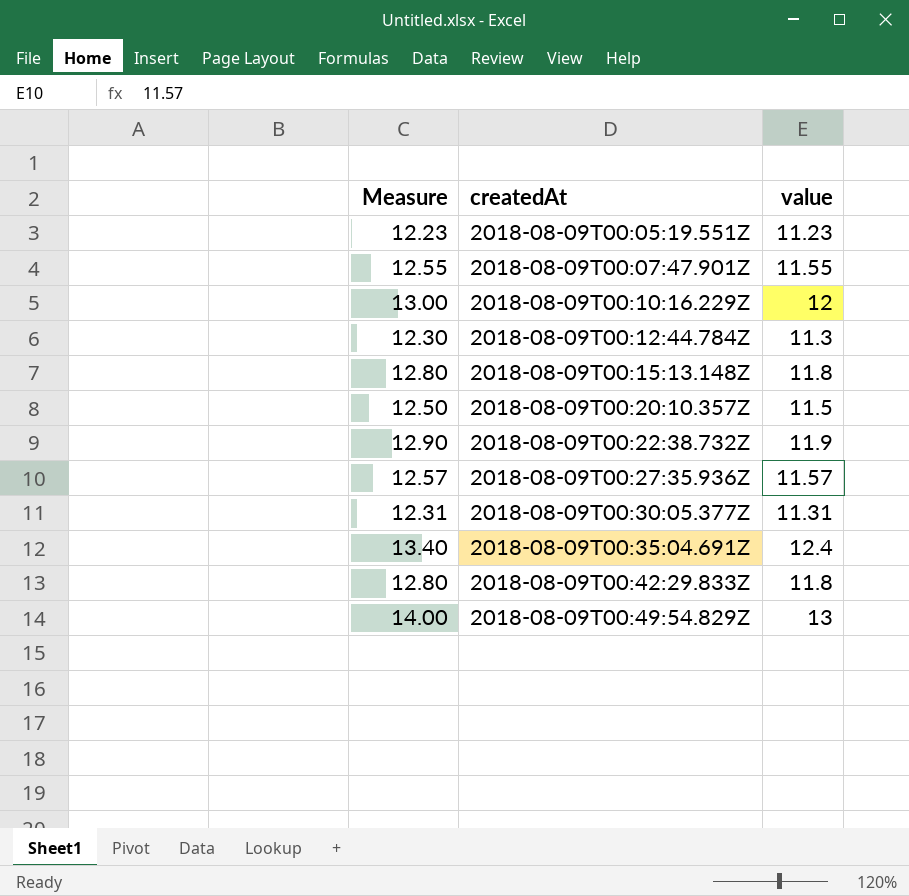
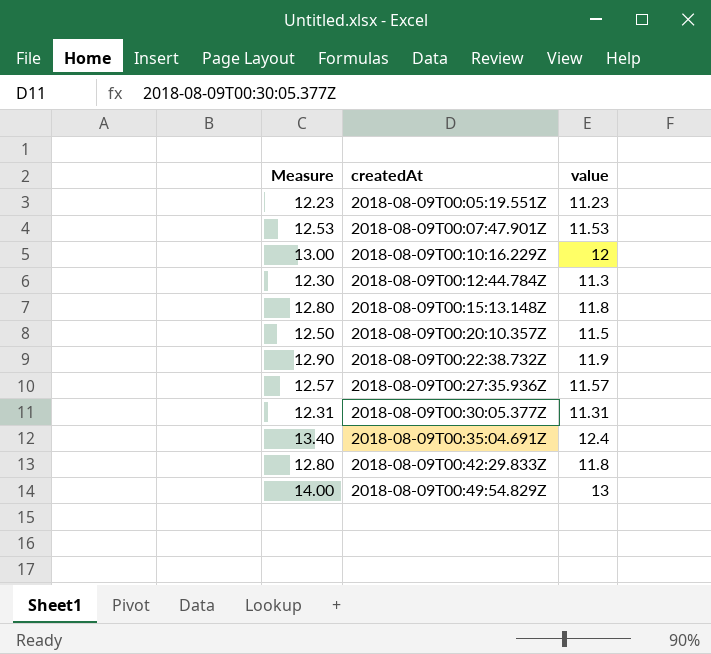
2018-08-09T00:07:47.901Z | Measure: 12.55 -> 12.53
2018-08-09T00:07:47.901Z | value: 11.55 -> 11.53

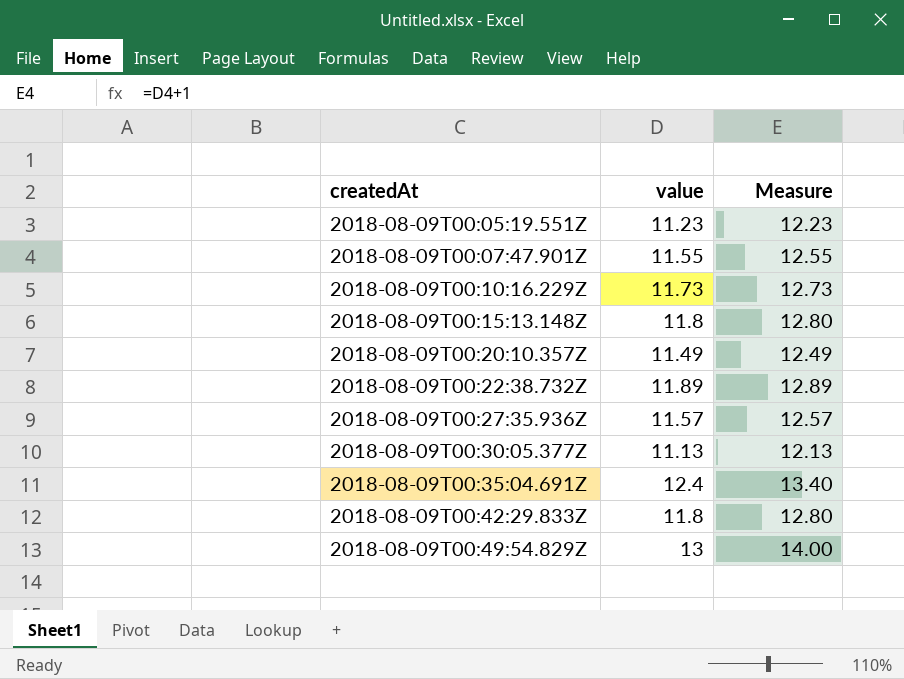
column Measure | position: 1 -> 3
row 2018-08-09T00:12:44.784Z: 12.30 | 11.3 -> none
2018-08-09T00:07:47.901Z | value: 11.53 -> 11.55
2018-08-09T00:07:47.901Z | Measure: 12.53 -> 12.55
2018-08-09T00:10:16.229Z | value: 12 -> 11.73
2018-08-09T00:10:16.229Z | Measure: 13.00 -> 12.73
2018-08-09T00:20:10.357Z | value: 11.5 -> 11.49
2018-08-09T00:20:10.357Z | Measure: 12.50 -> 12.49
2018-08-09T00:22:38.732Z | value: 11.9 -> 11.89
2018-08-09T00:22:38.732Z | Measure: 12.90 -> 12.89
2018-08-09T00:30:05.377Z | value: 11.31 -> 11.13
2018-08-09T00:30:05.377Z | Measure: 12.31 -> 12.13

